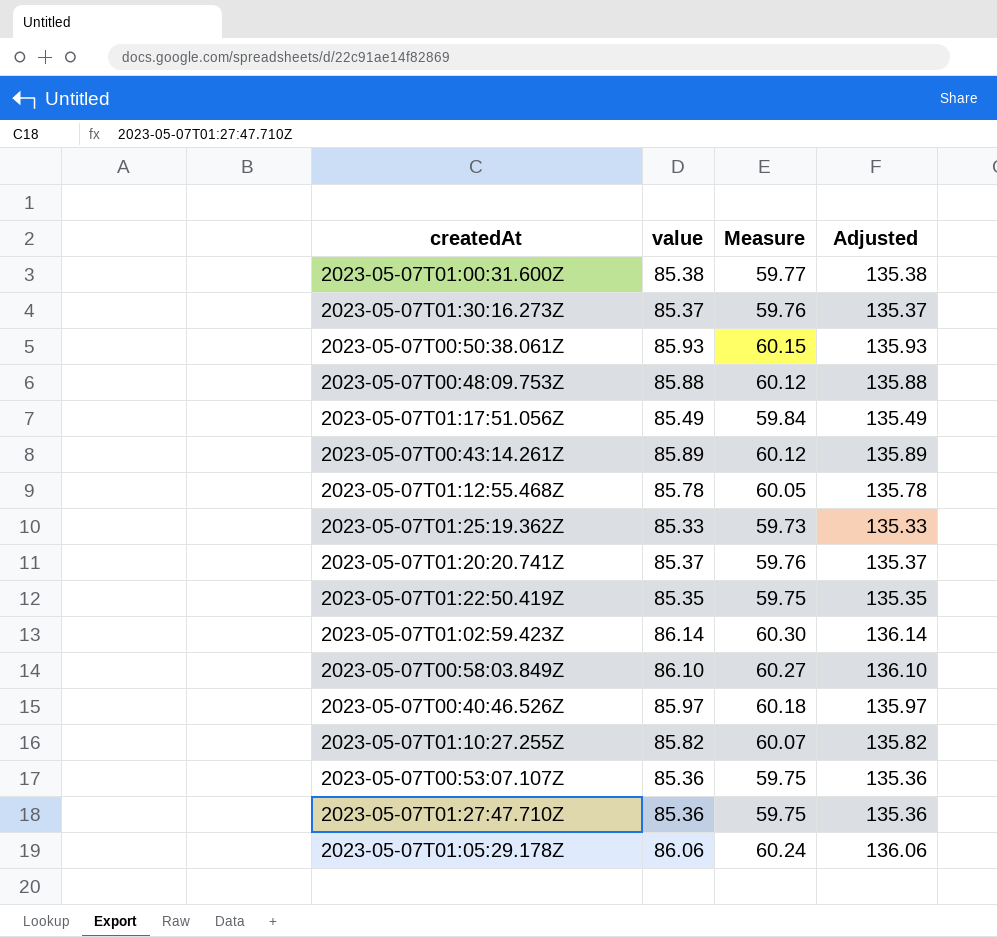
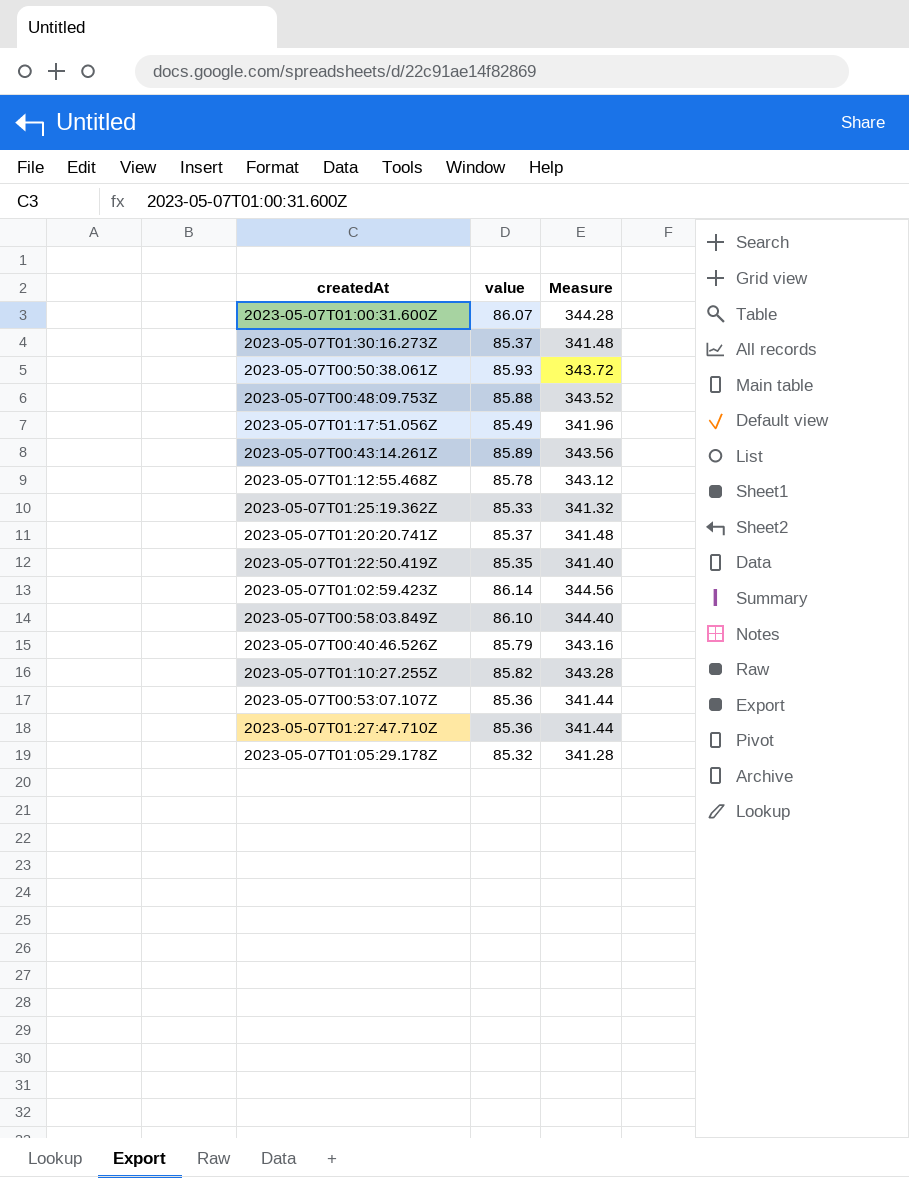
column Adjusted | formula: [value] + 50 -> none
column Measure | formula: [value] * 0.7 -> [value] * 4
2023-05-07T01:00:31.600Z | value: 85.38 -> 86.07
2023-05-07T00:40:46.526Z | value: 85.97 -> 85.79
2023-05-07T01:05:29.178Z | value: 86.06 -> 85.32

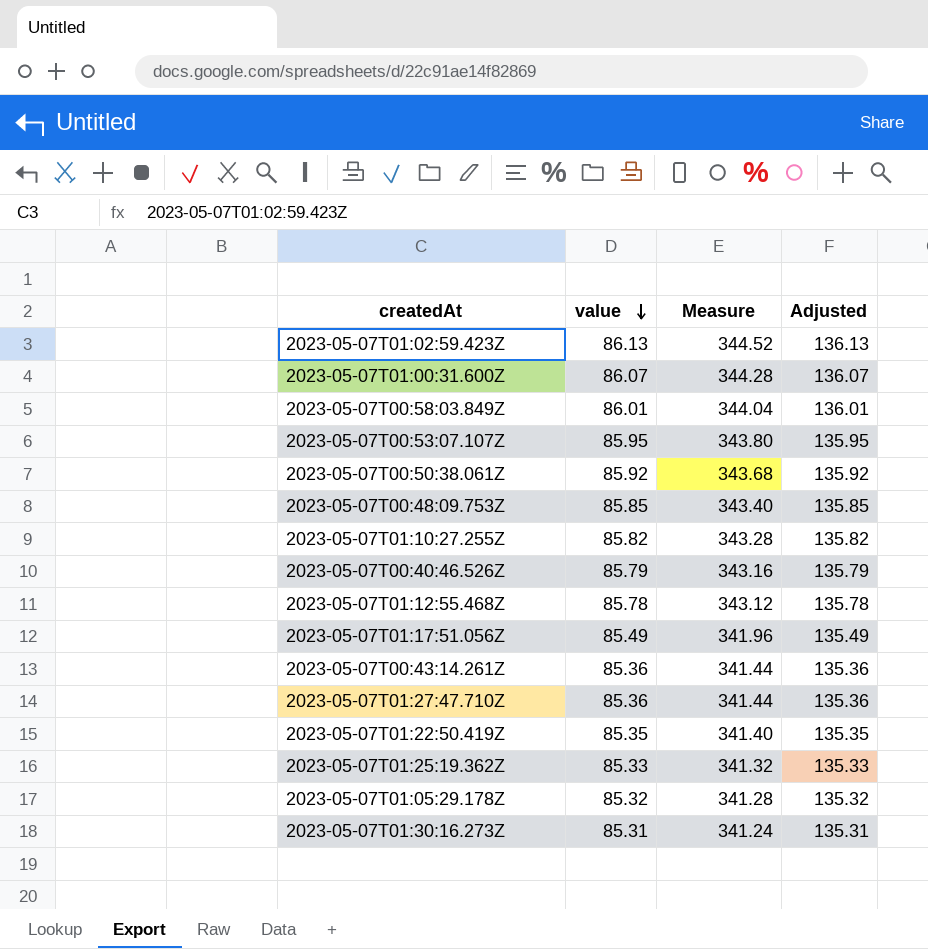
row order: none -> value descending
column Adjusted | formula: none -> [value] + 50
row 2023-05-07T01:20:20.741Z: 85.37 | 341.48 -> none
2023-05-07T01:02:59.423Z | value: 86.14 -> 86.13
2023-05-07T01:02:59.423Z | Measure: 344.56 -> 344.52
2023-05-07T00:58:03.849Z | value: 86.10 -> 86.01
2023-05-07T00:58:03.849Z | Measure: 344.40 -> 344.04
2023-05-07T00:53:07.107Z | value: 85.36 -> 85.95
2023-05-07T00:53:07.107Z | Measure: 341.44 -> 343.80
2023-05-07T00:50:38.061Z | value: 85.93 -> 85.92
2023-05-07T00:50:38.061Z | Measure: 343.72 -> 343.68
2023-05-07T00:48:09.753Z | value: 85.88 -> 85.85
2023-05-07T00:48:09.753Z | Measure: 343.52 -> 343.40
2023-05-07T00:43:14.261Z | value: 85.89 -> 85.36
2023-05-07T00:43:14.261Z | Measure: 343.56 -> 341.44
2023-05-07T01:30:16.273Z | value: 85.37 -> 85.31
2023-05-07T01:30:16.273Z | Measure: 341.48 -> 341.24

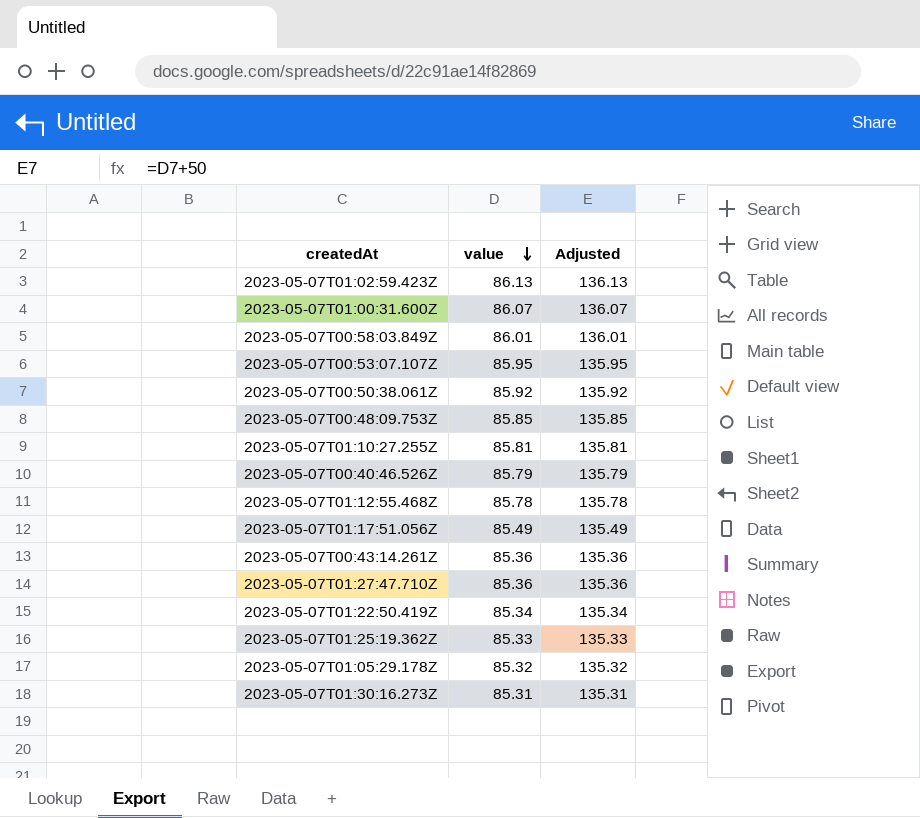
column Measure | formula: [value] * 4 -> none
2023-05-07T01:10:27.255Z | value: 85.82 -> 85.81
2023-05-07T01:10:27.255Z | Adjusted: 135.82 -> 135.81
2023-05-07T01:22:50.419Z | value: 85.35 -> 85.34
2023-05-07T01:22:50.419Z | Adjusted: 135.35 -> 135.34

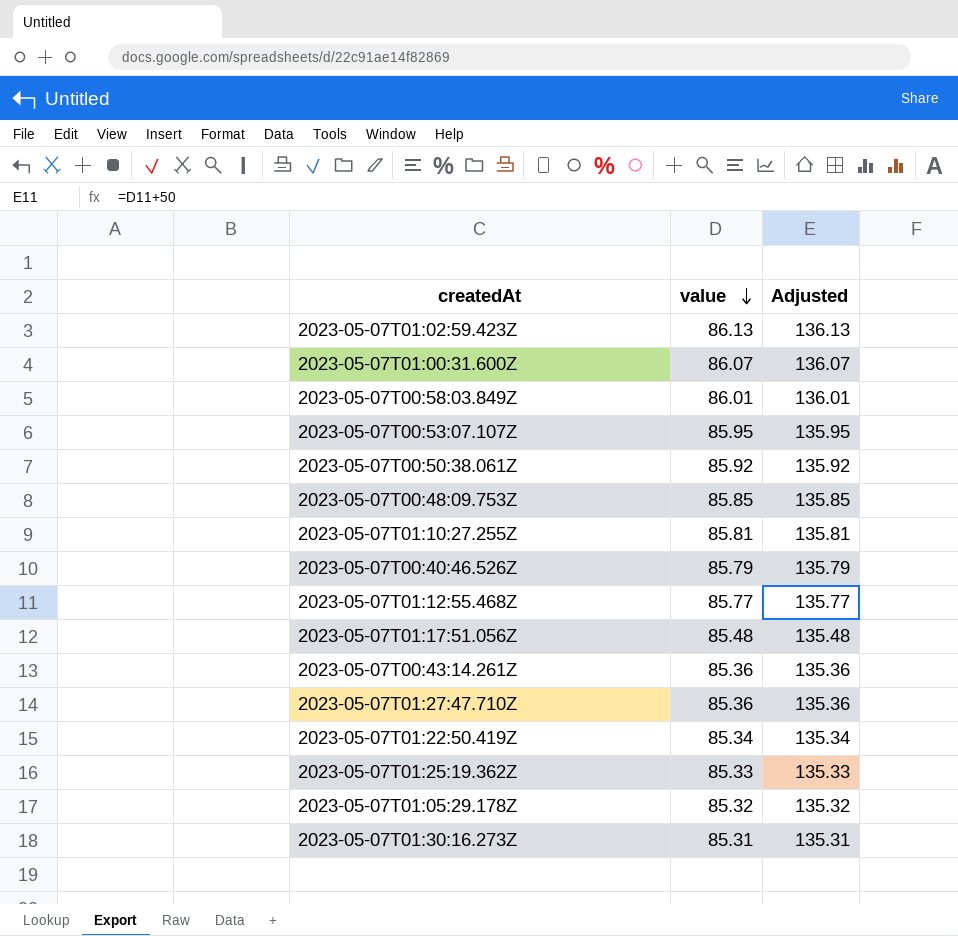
2023-05-07T01:12:55.468Z | value: 85.78 -> 85.77
2023-05-07T01:12:55.468Z | Adjusted: 135.78 -> 135.77
2023-05-07T01:17:51.056Z | value: 85.49 -> 85.48
2023-05-07T01:17:51.056Z | Adjusted: 135.49 -> 135.48

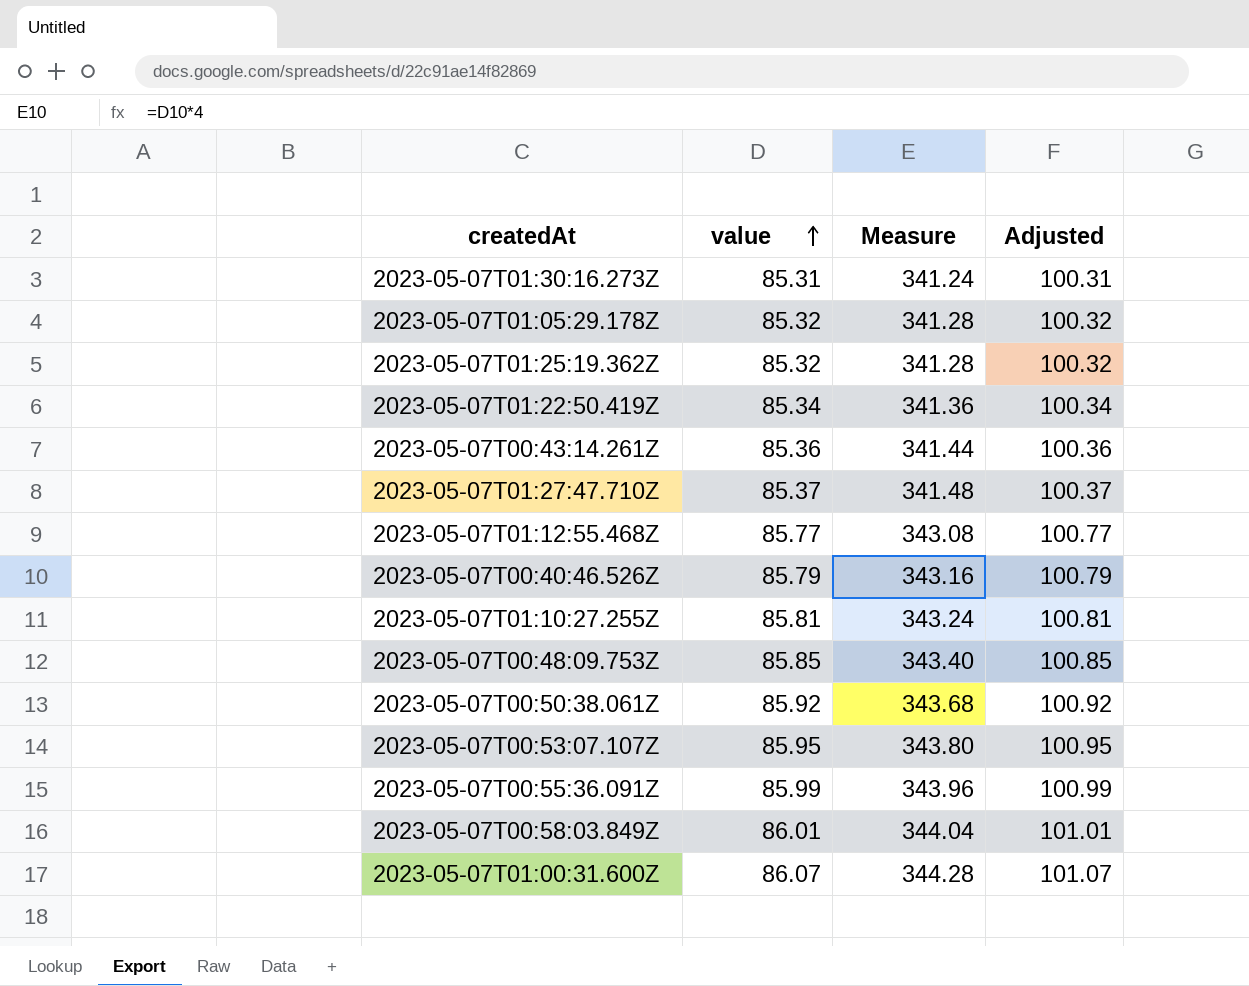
row order: value descending -> value ascending
column Measure | formula: none -> [value] * 4
column Adjusted | formula: [value] + 50 -> [value] + 15
row 2023-05-07T01:02:59.423Z: 86.13 | 136.13 -> none
row 2023-05-07T01:17:51.056Z: 85.48 | 135.48 -> none
2023-05-07T01:25:19.362Z | value: 85.33 -> 85.32
2023-05-07T01:27:47.710Z | value: 85.36 -> 85.37
row 2023-05-07T00:55:36.091Z: none -> 85.99 | 343.96 | 100.99

